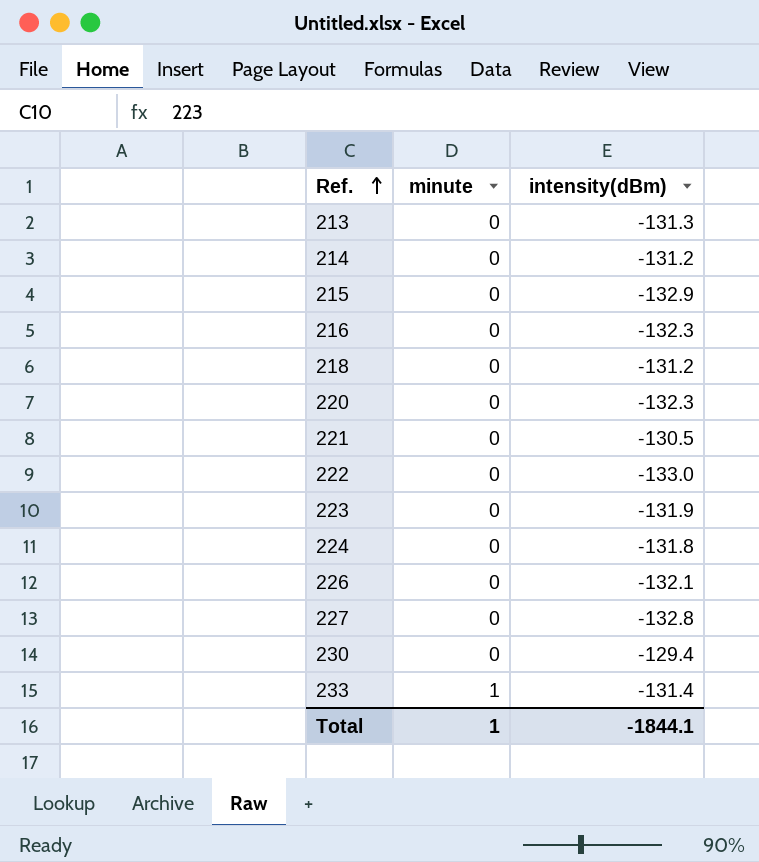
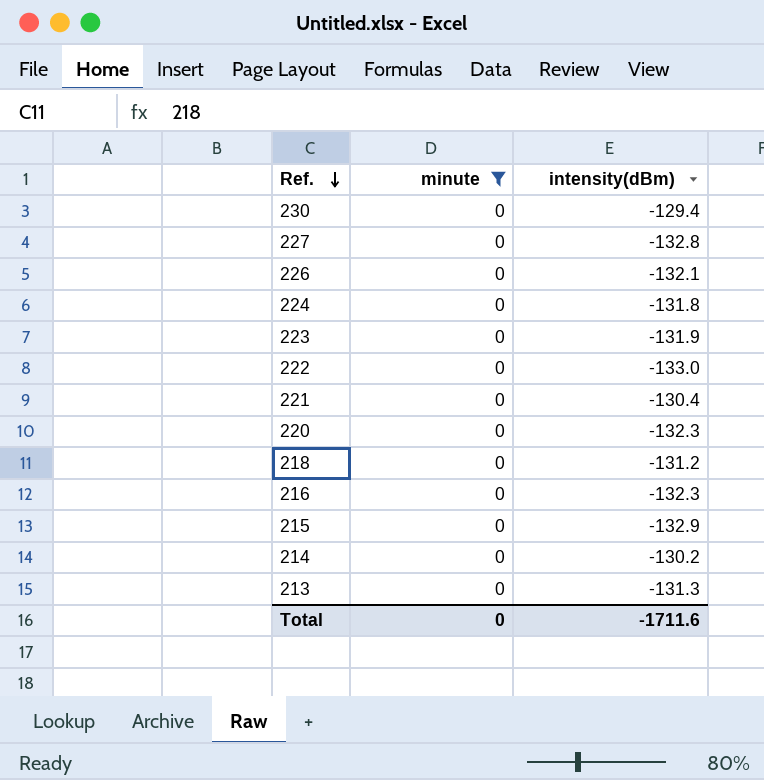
filter: none -> minute = 0
row order: Ref. ascending -> Ref. descending
221 | intensity(dBm): -130.5 -> -130.4
214 | intensity(dBm): -131.2 -> -130.2
Total | minute: 1 -> 0
Total | intensity(dBm): -1844.1 -> -1711.6

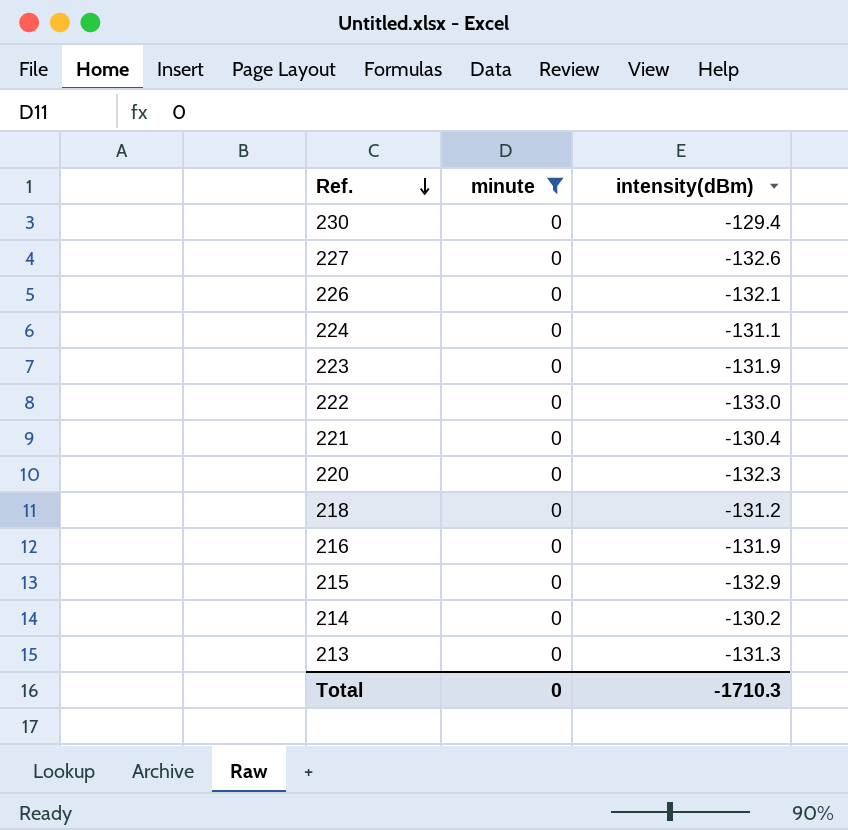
227 | intensity(dBm): -132.8 -> -132.6
224 | intensity(dBm): -131.8 -> -131.1
216 | intensity(dBm): -132.3 -> -131.9
Total | intensity(dBm): -1711.6 -> -1710.3

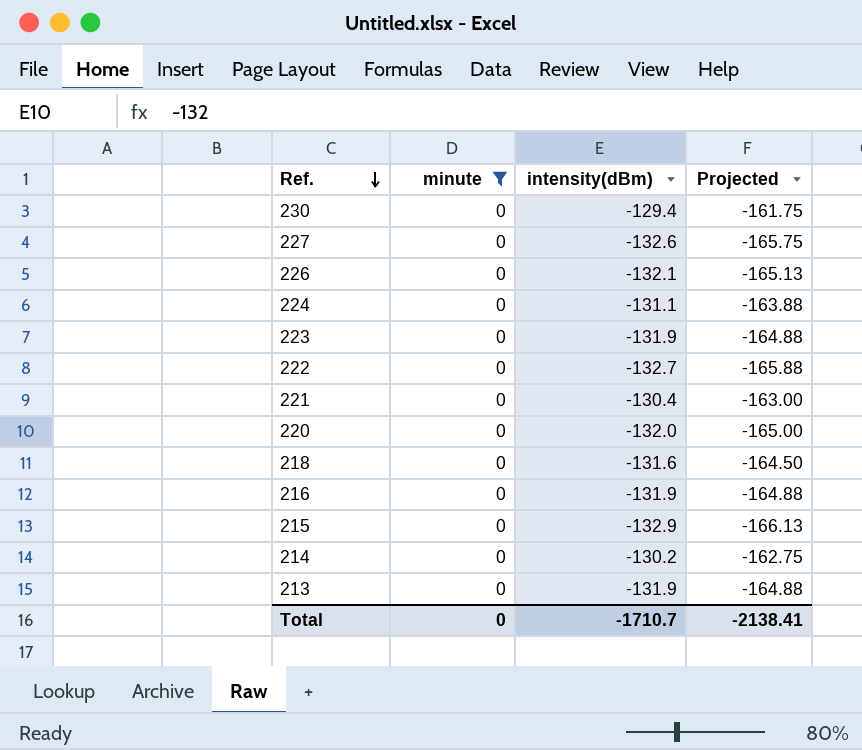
column Projected | formula: none -> [intensity(dBm)] * 1.25
222 | intensity(dBm): -133.0 -> -132.7
220 | intensity(dBm): -132.3 -> -132.0
218 | intensity(dBm): -131.2 -> -131.6
213 | intensity(dBm): -131.3 -> -131.9
Total | intensity(dBm): -1710.3 -> -1710.7

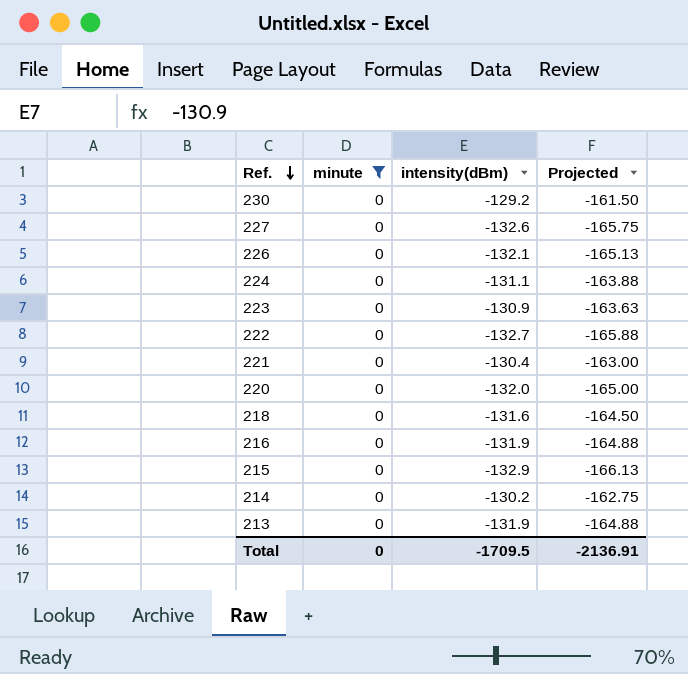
230 | intensity(dBm): -129.4 -> -129.2
230 | Projected: -161.75 -> -161.50
223 | intensity(dBm): -131.9 -> -130.9
223 | Projected: -164.88 -> -163.63
Total | intensity(dBm): -1710.7 -> -1709.5
Total | Projected: -2138.41 -> -2136.91

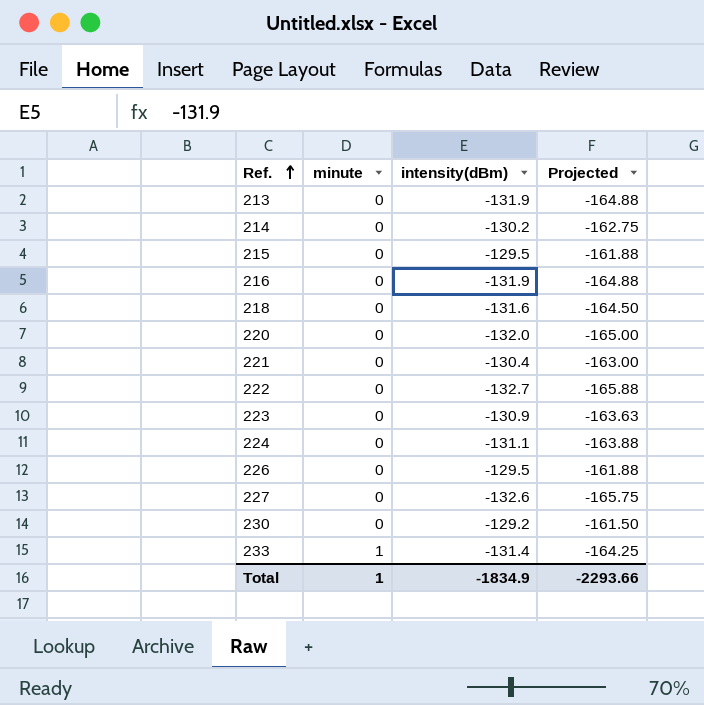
filter: minute = 0 -> none
row order: Ref. descending -> Ref. ascending
215 | intensity(dBm): -132.9 -> -129.5
215 | Projected: -166.13 -> -161.88
226 | intensity(dBm): -132.1 -> -129.5
226 | Projected: -165.13 -> -161.88
Total | minute: 0 -> 1
Total | intensity(dBm): -1709.5 -> -1834.9
Total | Projected: -2136.91 -> -2293.66

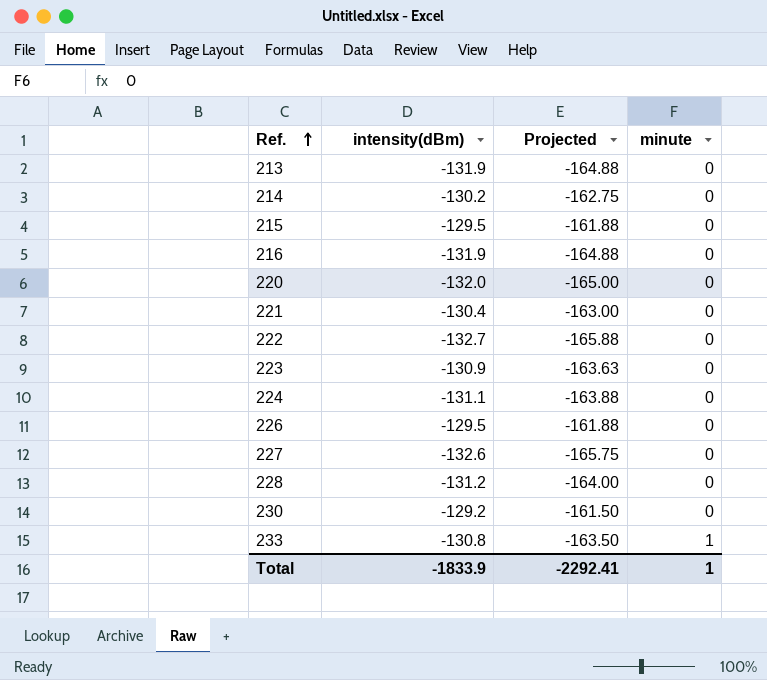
column minute | position: 2 -> 4
row 218: 0 | -131.6 | -164.50 -> none
row 228: none -> -131.2 | -164.00 | 0
233 | intensity(dBm): -131.4 -> -130.8
233 | Projected: -164.25 -> -163.50
Total | intensity(dBm): -1834.9 -> -1833.9
Total | Projected: -2293.66 -> -2292.41

